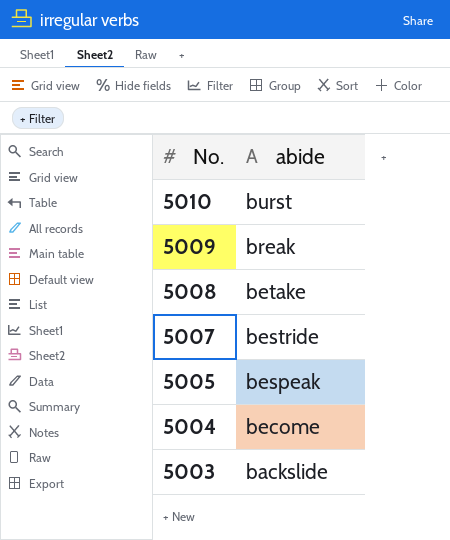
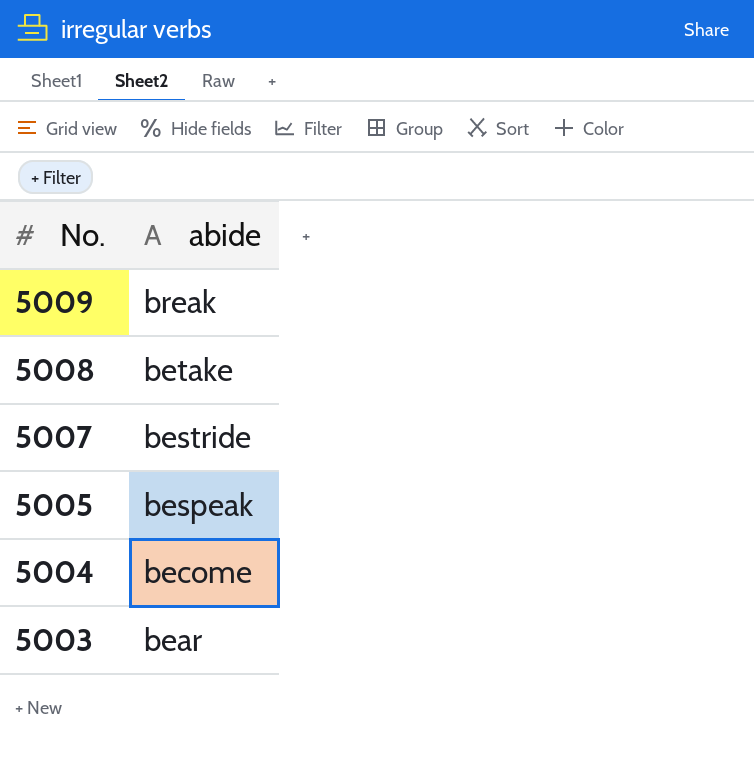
row 5010: burst -> none
5003 | abide: backslide -> bear

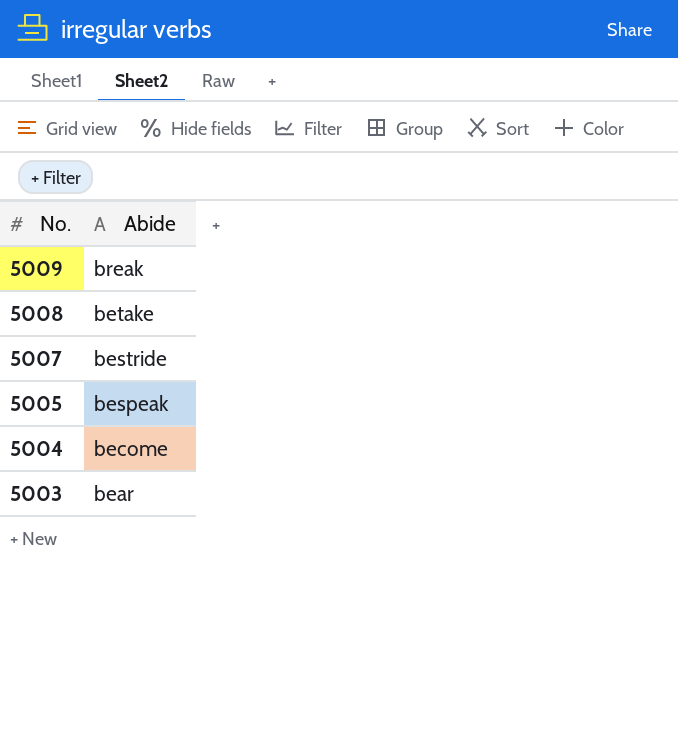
column name: abide -> Abide

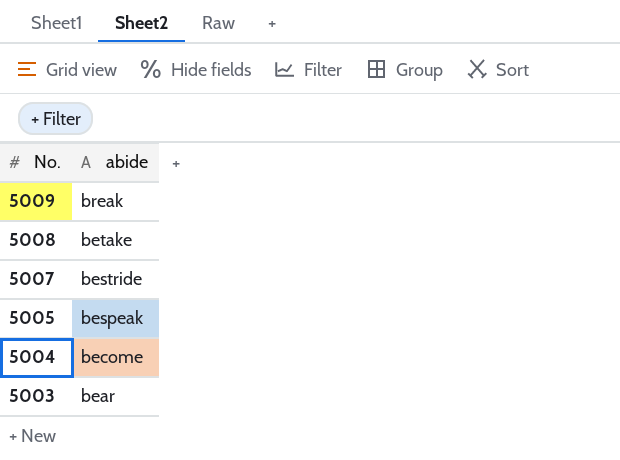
column name: Abide -> abide

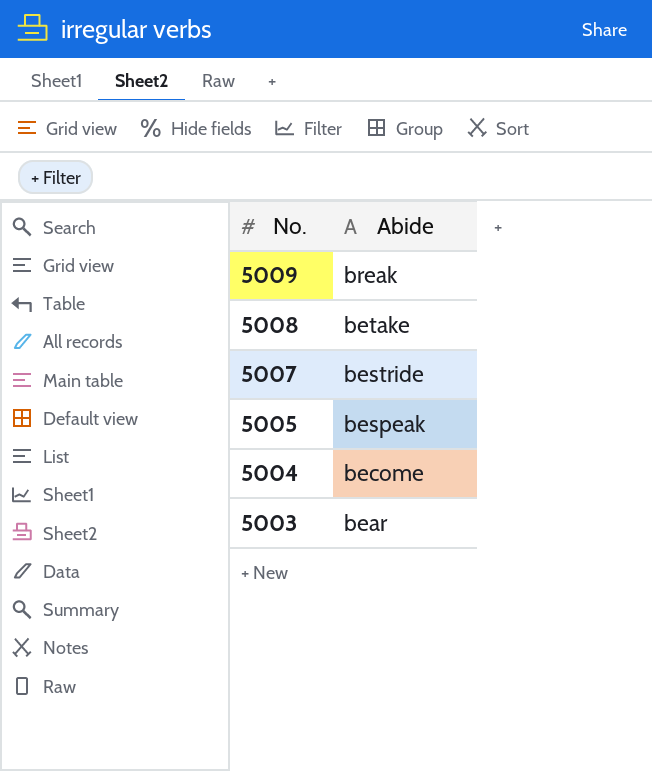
column name: abide -> Abide

